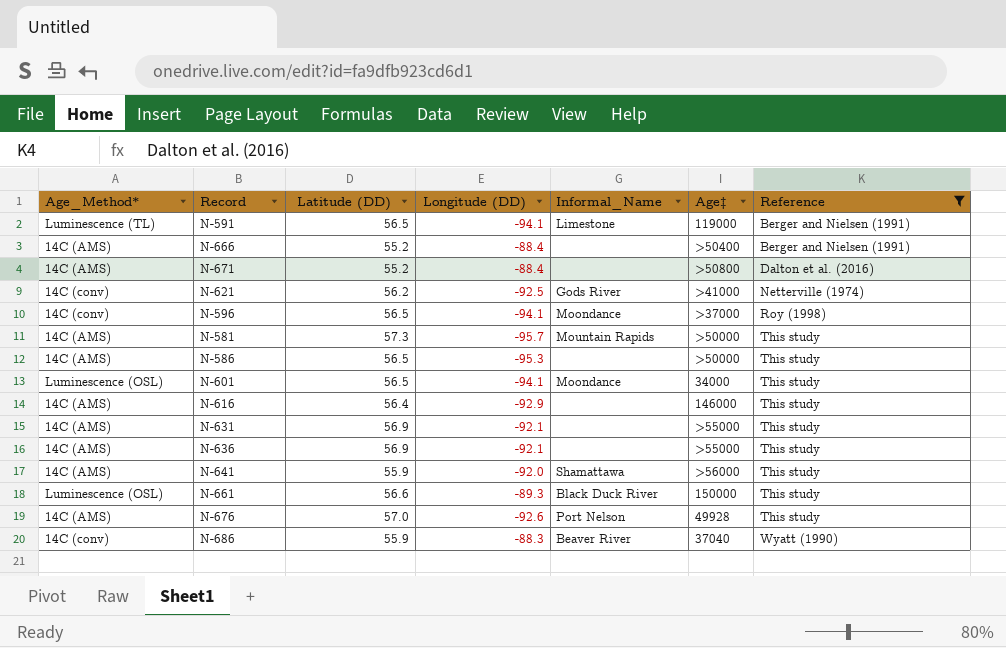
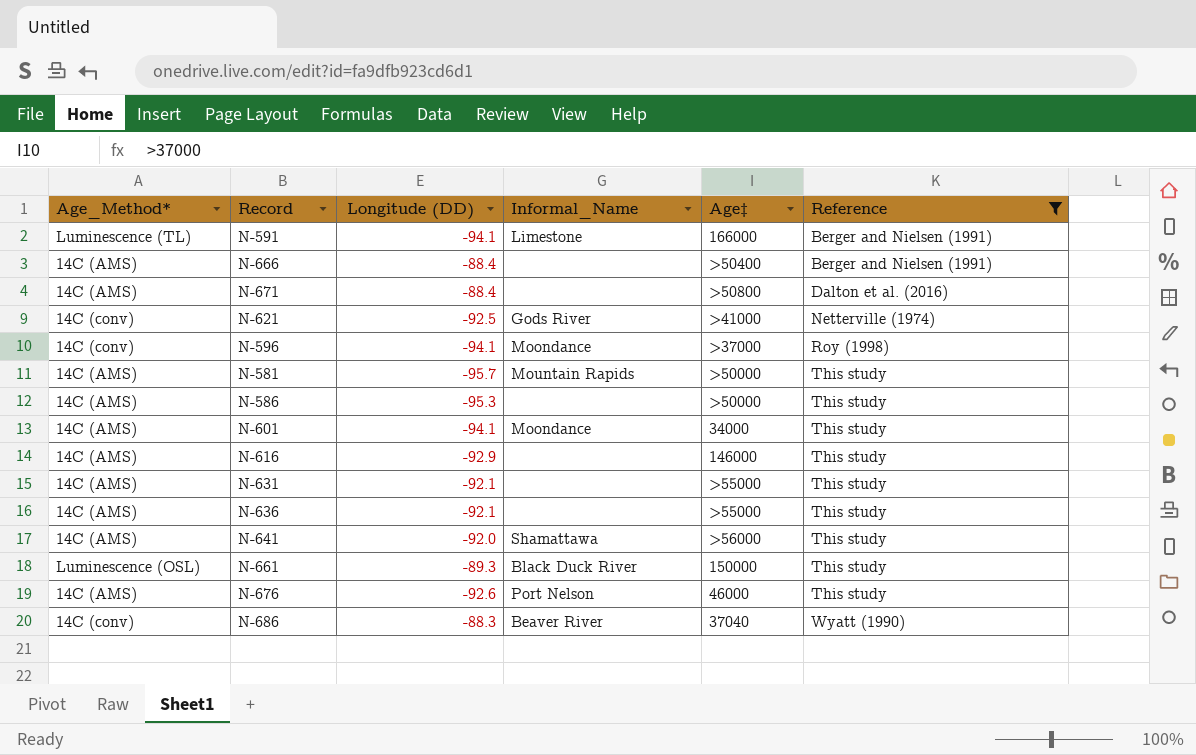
column Latitude (DD) | position: 3 -> none
N-591 | Age‡: 119000 -> 166000
N-601 | Age_Method*: Luminescence (OSL) -> 14C (AMS)
N-676 | Age‡: 49928 -> 46000

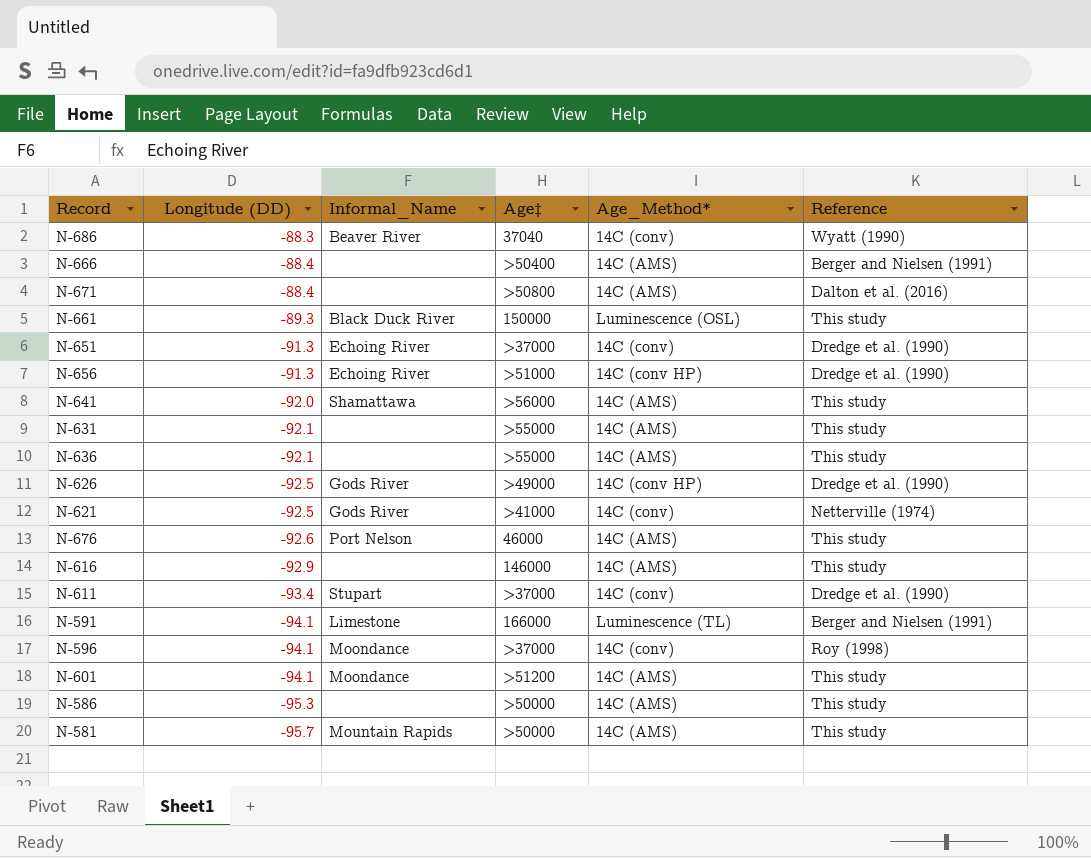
filter: Reference != Dredge et al. (1990) -> none
row order: Reference ascending -> Longitude (DD) descending
column Age_Method* | position: 1 -> 5
N-601 | Age‡: 34000 -> >51200

